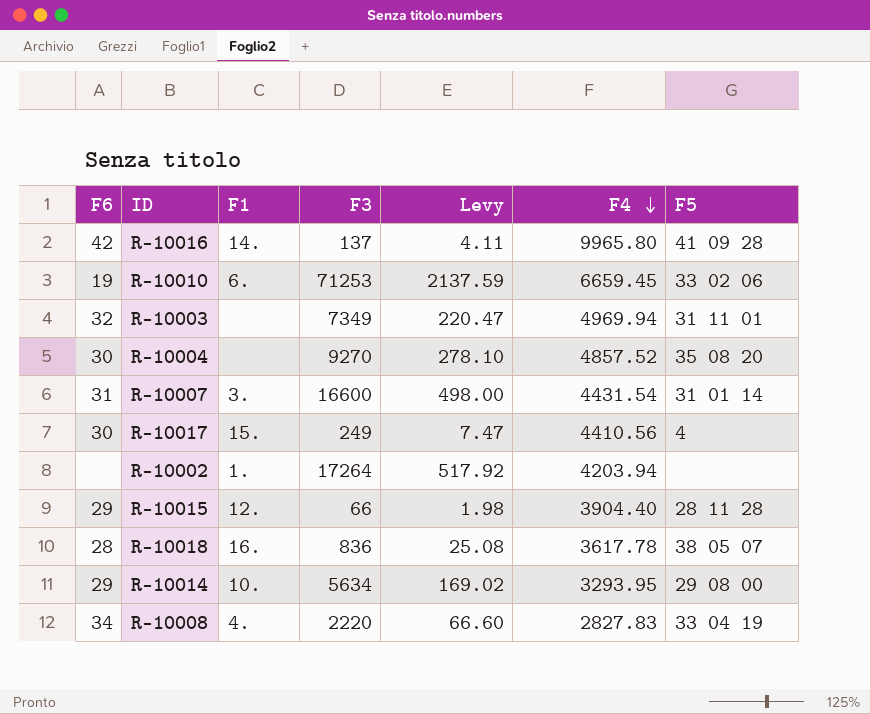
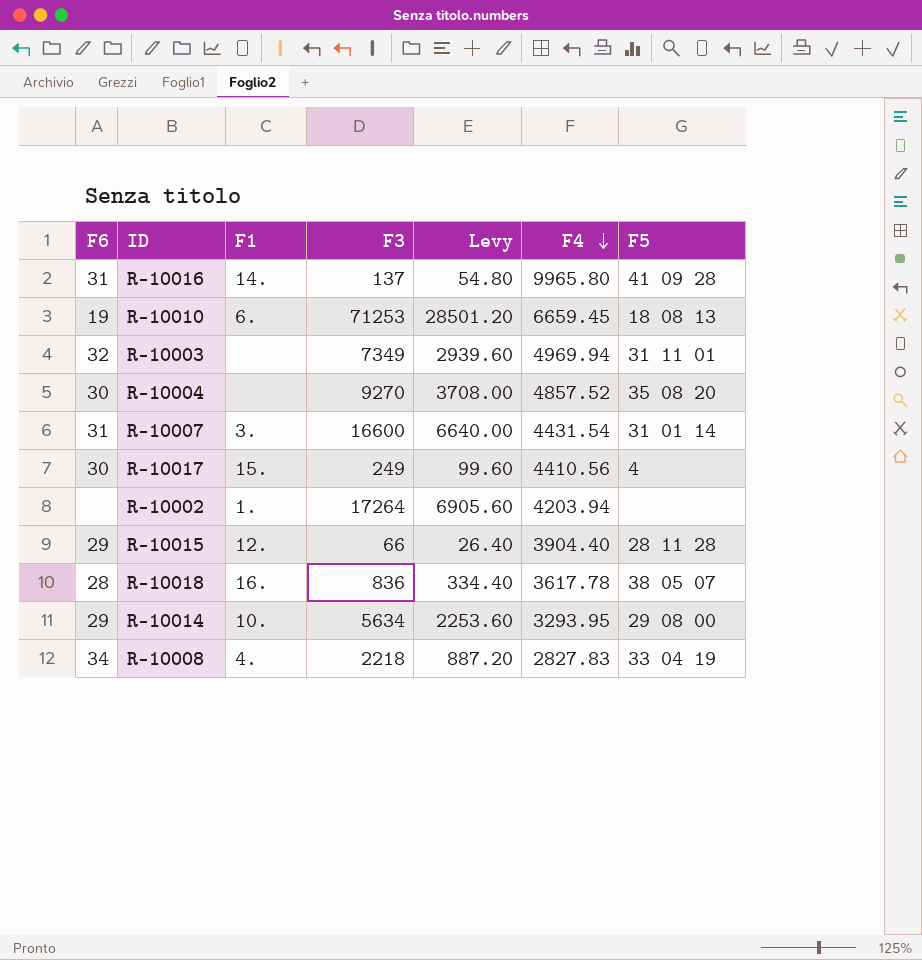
column Levy | formula: [F3] * 0.03 -> [F3] * 0.4
R-10016 | F6: 42 -> 31
R-10010 | F5: 33 02 06 -> 18 08 13
R-10008 | F3: 2220 -> 2218

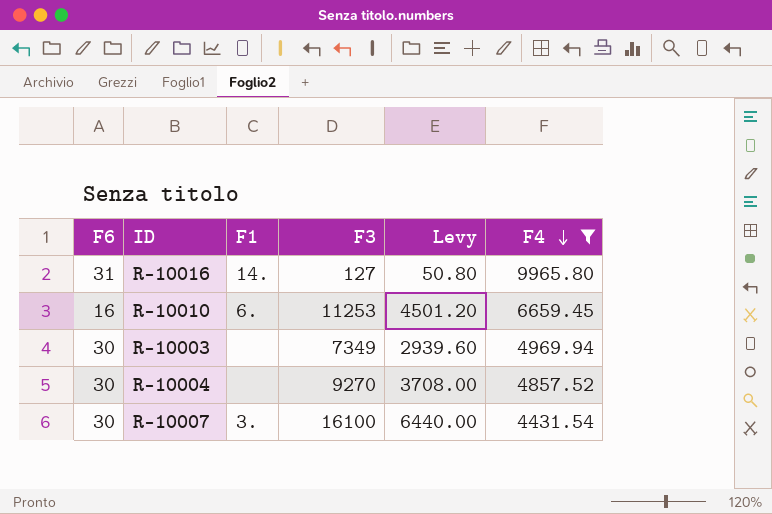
filter: none -> F4 >= 4431.54
column F5 | position: 7 -> none
R-10016 | F3: 137 -> 127
R-10016 | Levy: 54.80 -> 50.80
R-10010 | F6: 19 -> 16
R-10010 | F3: 71253 -> 11253
R-10010 | Levy: 28501.20 -> 4501.20
R-10003 | F6: 32 -> 30
R-10007 | F6: 31 -> 30
R-10007 | F3: 16600 -> 16100
R-10007 | Levy: 6640.00 -> 6440.00

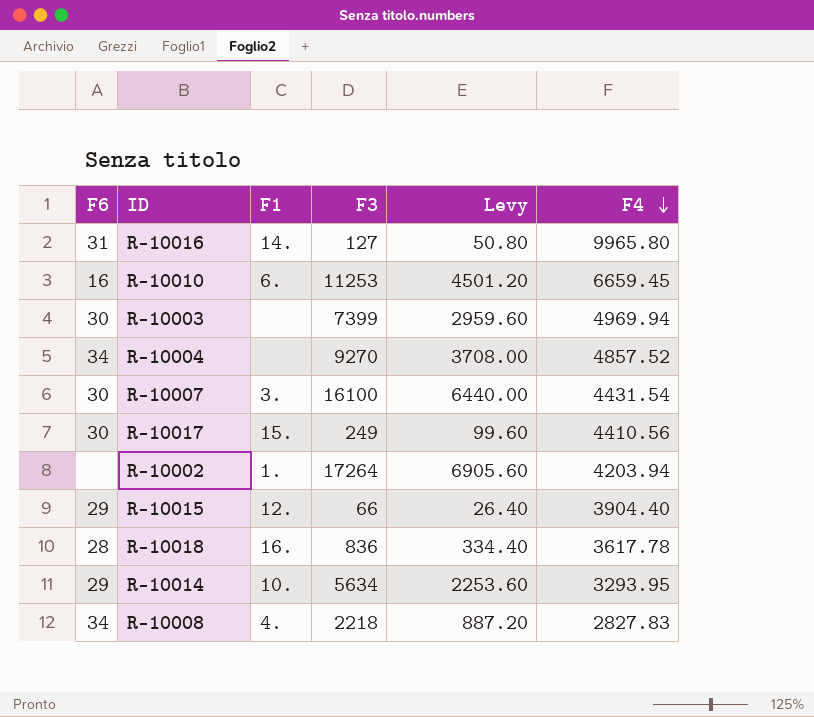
filter: F4 >= 4431.54 -> none
R-10003 | F3: 7349 -> 7399
R-10003 | Levy: 2939.60 -> 2959.60
R-10004 | F6: 30 -> 34

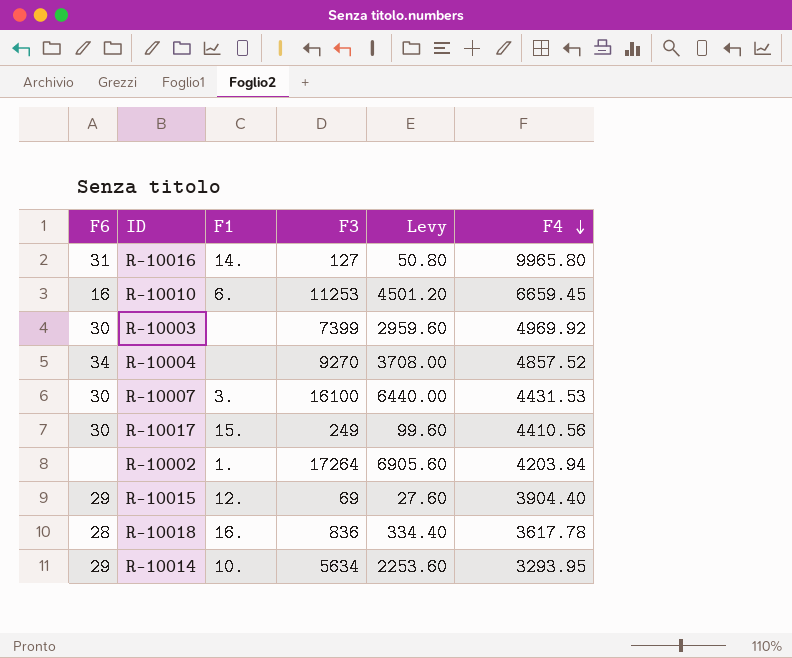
row R-10008: 34 | 4. | 2218 | 887.20 | 2827.83 -> none
R-10003 | F4: 4969.94 -> 4969.92
R-10007 | F4: 4431.54 -> 4431.53
R-10015 | F3: 66 -> 69
R-10015 | Levy: 26.40 -> 27.60

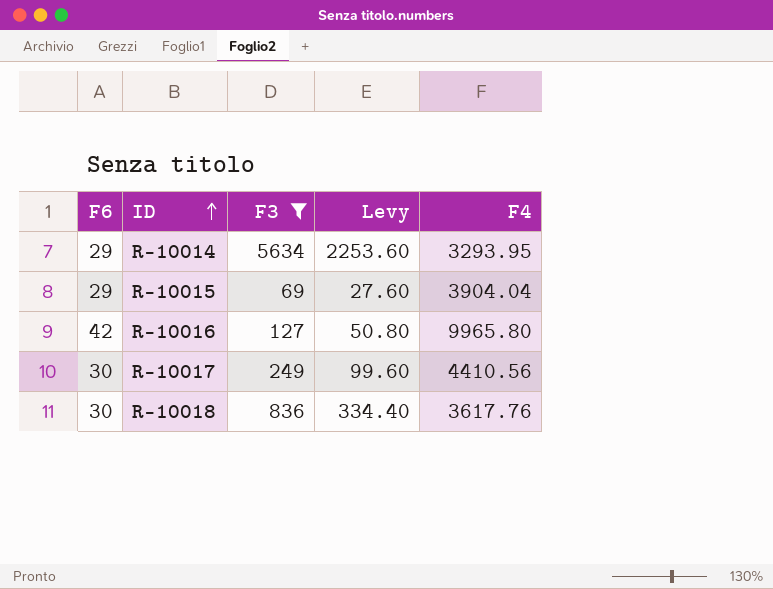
filter: none -> F3 <= 5634
row order: F4 descending -> ID ascending
column F1 | position: 3 -> none
R-10015 | F4: 3904.40 -> 3904.04
R-10016 | F6: 31 -> 42
R-10018 | F6: 28 -> 30
R-10018 | F4: 3617.78 -> 3617.76

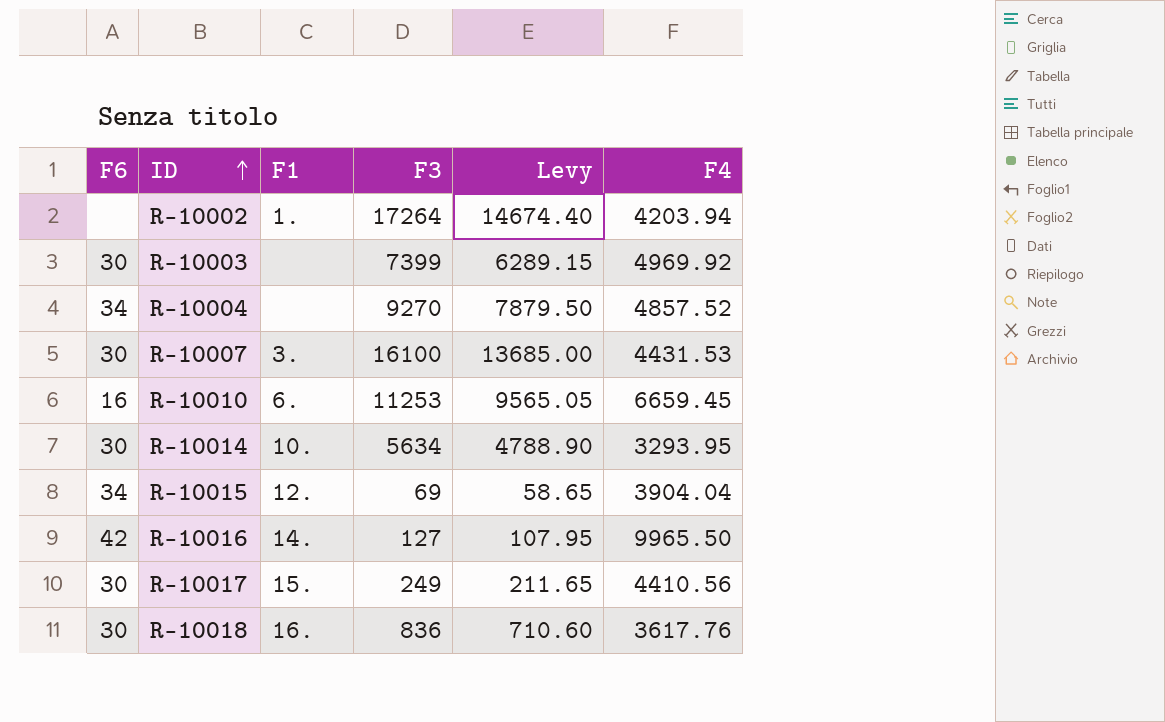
filter: F3 <= 5634 -> none
column F1 | position: none -> 3
column Levy | formula: [F3] * 0.4 -> [F3] * 0.85
R-10014 | F6: 29 -> 30
R-10015 | F6: 29 -> 34
R-10016 | F4: 9965.80 -> 9965.50

